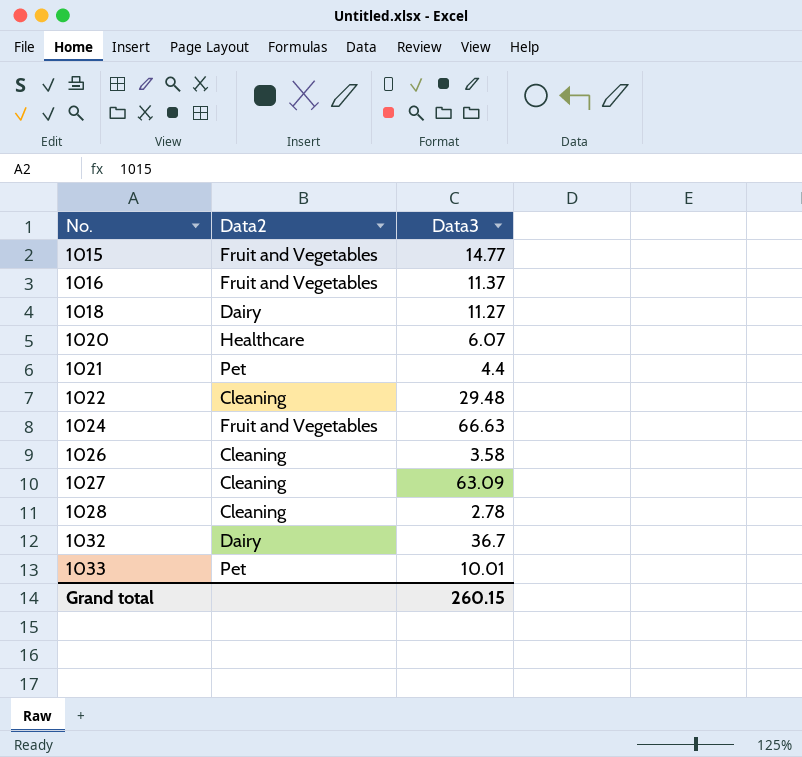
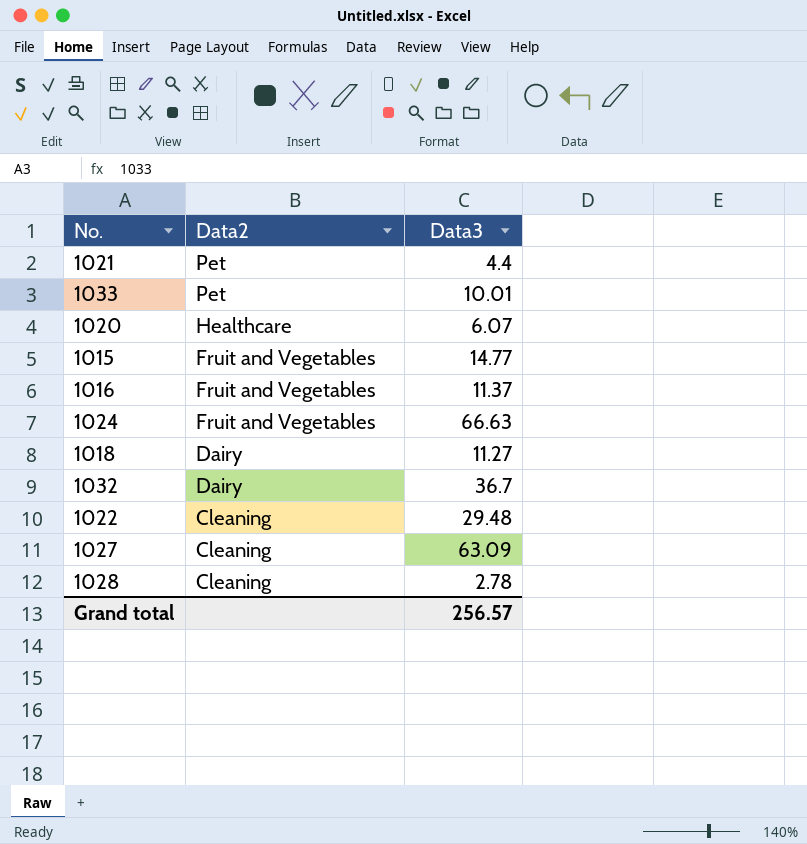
row order: No. ascending -> Data2 descending
row 1026: Cleaning | 3.58 -> none
Grand total | Data3: 260.15 -> 256.57

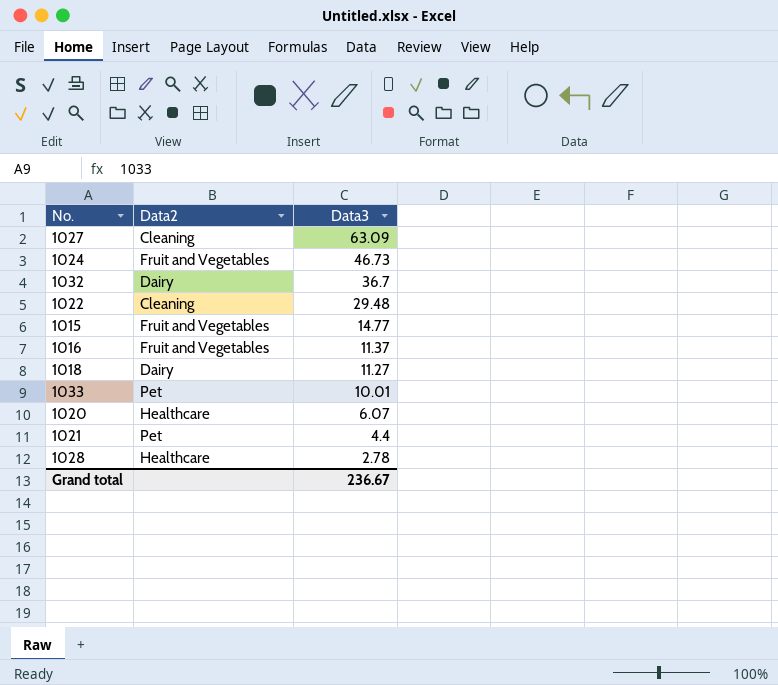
row order: Data2 descending -> Data3 descending
1024 | Data3: 66.63 -> 46.73
1028 | Data2: Cleaning -> Healthcare
Grand total | Data3: 256.57 -> 236.67

